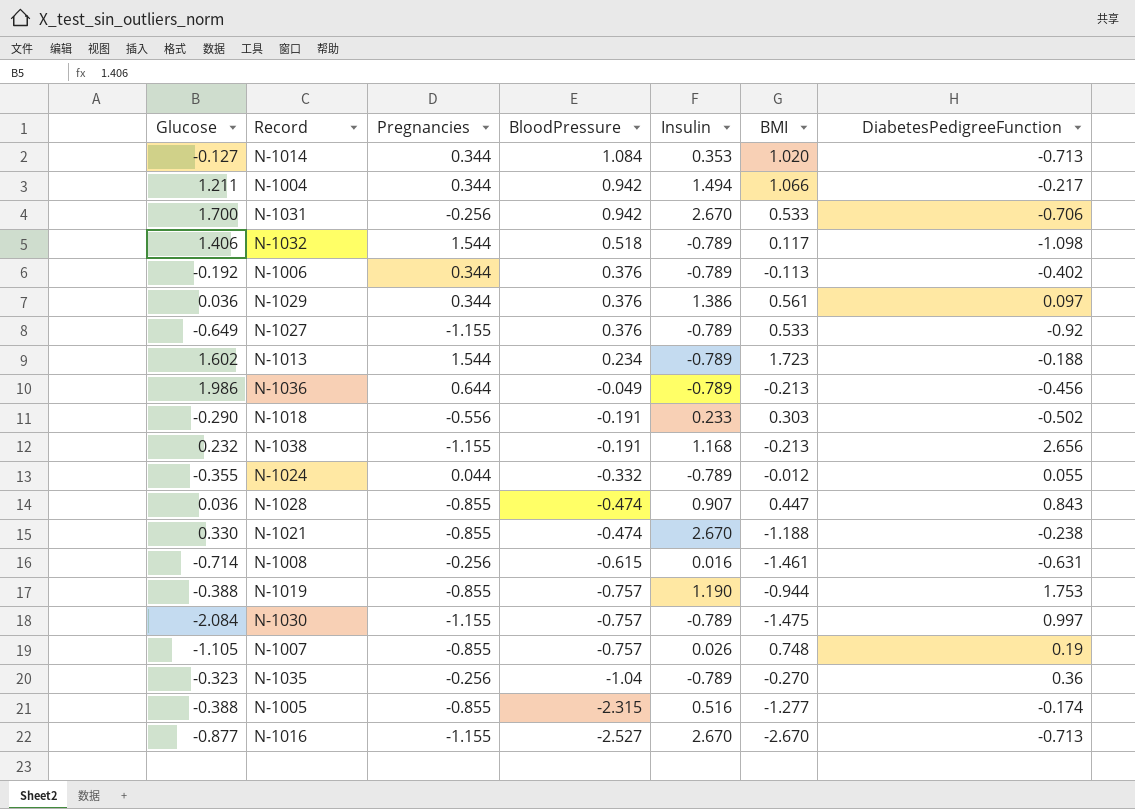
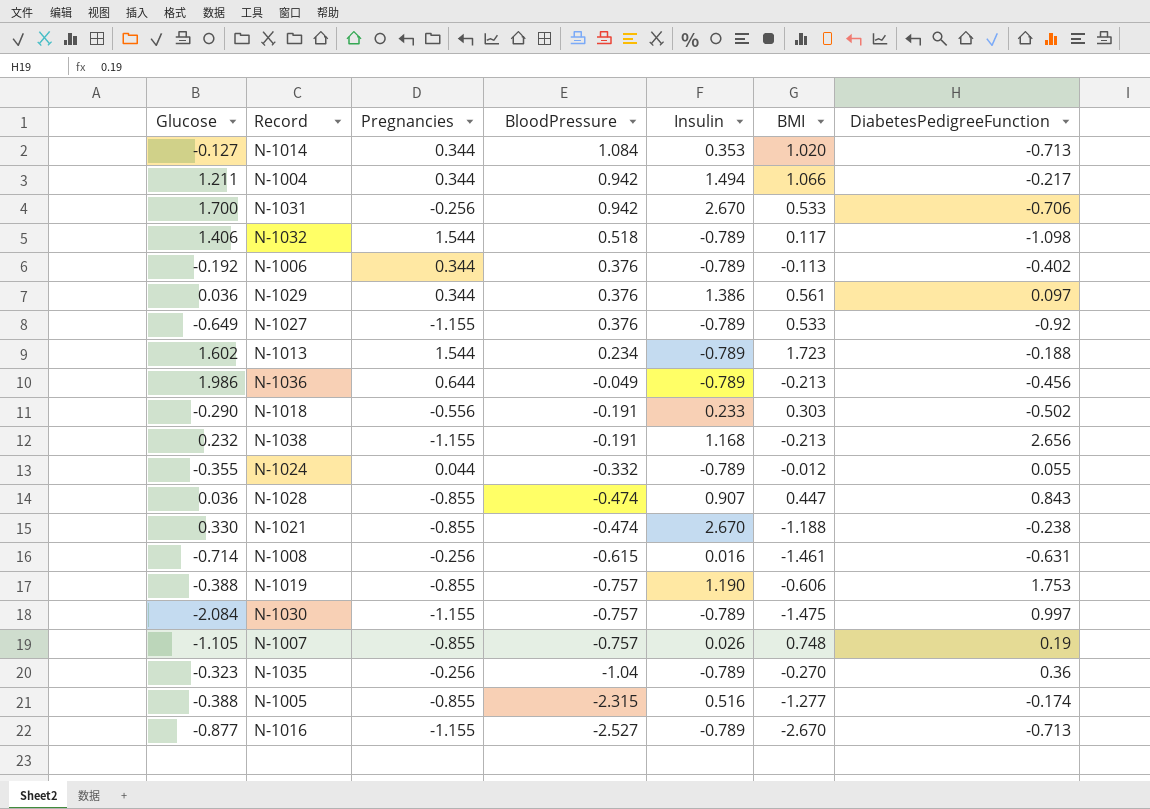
N-1019 | BMI: -0.944 -> -0.606
N-1016 | Insulin: 2.670 -> -0.789

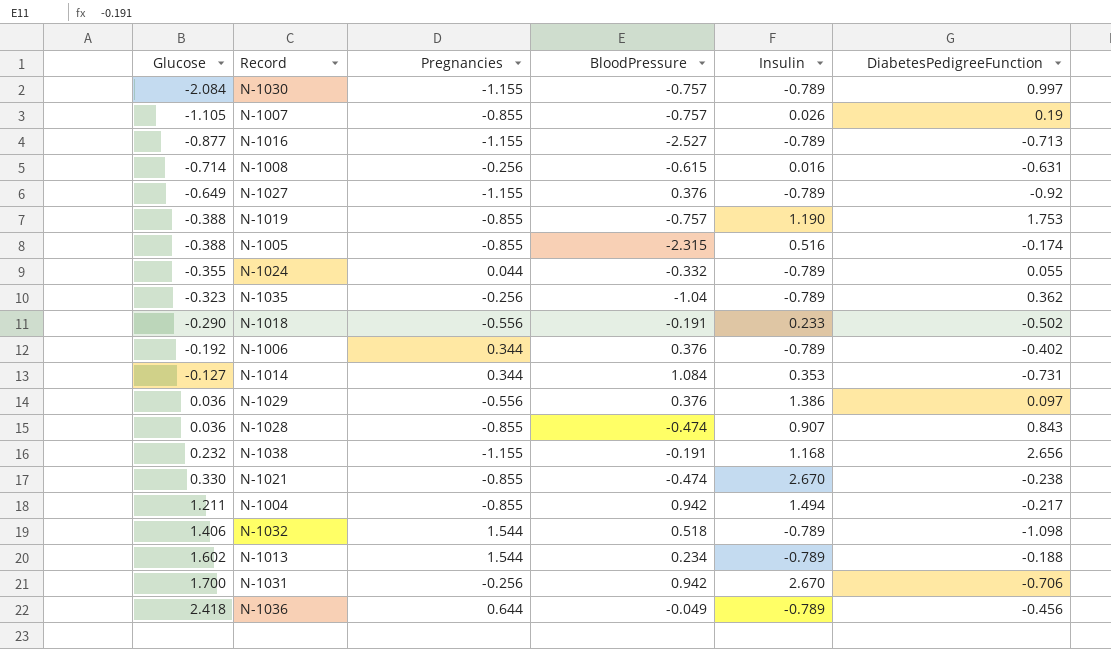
row order: BloodPressure descending -> Glucose ascending
column BMI | position: 6 -> none
N-1035 | DiabetesPedigreeFunction: 0.36 -> 0.362
N-1014 | DiabetesPedigreeFunction: -0.713 -> -0.731
N-1029 | Pregnancies: 0.344 -> -0.556
N-1004 | Pregnancies: 0.344 -> -0.855
N-1036 | Glucose: 1.986 -> 2.418

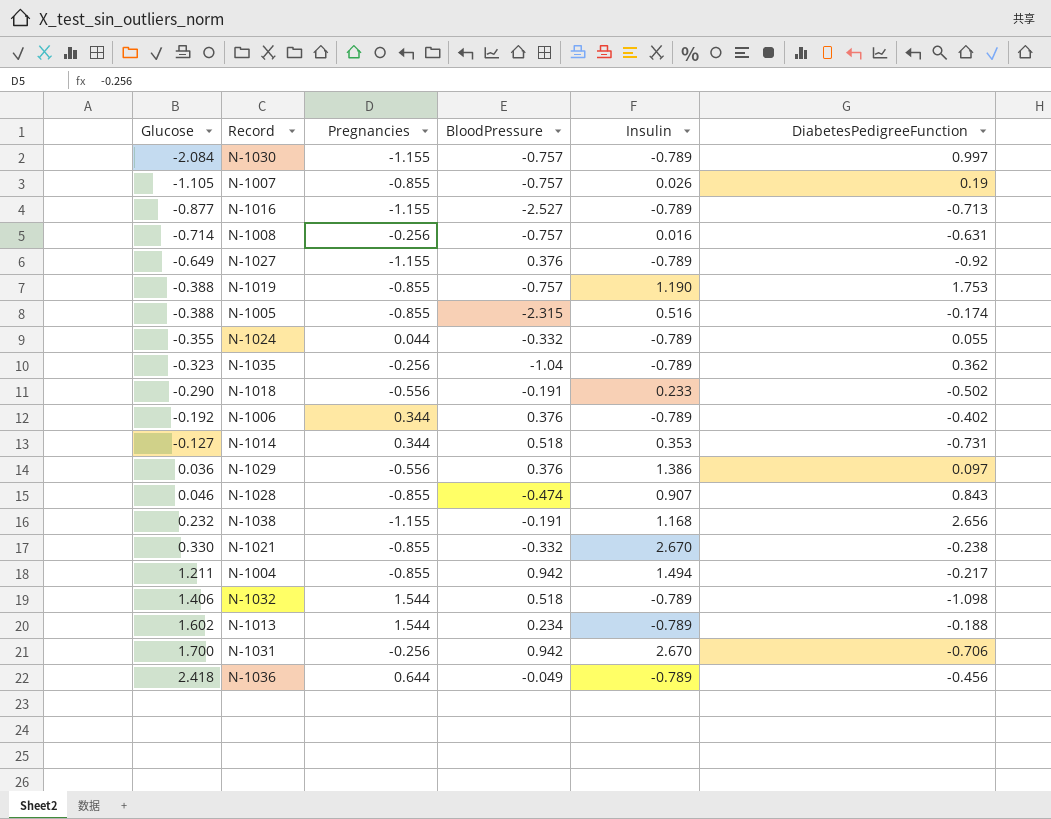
N-1008 | BloodPressure: -0.615 -> -0.757
N-1014 | BloodPressure: 1.084 -> 0.518
N-1028 | Glucose: 0.036 -> 0.046
N-1021 | BloodPressure: -0.474 -> -0.332

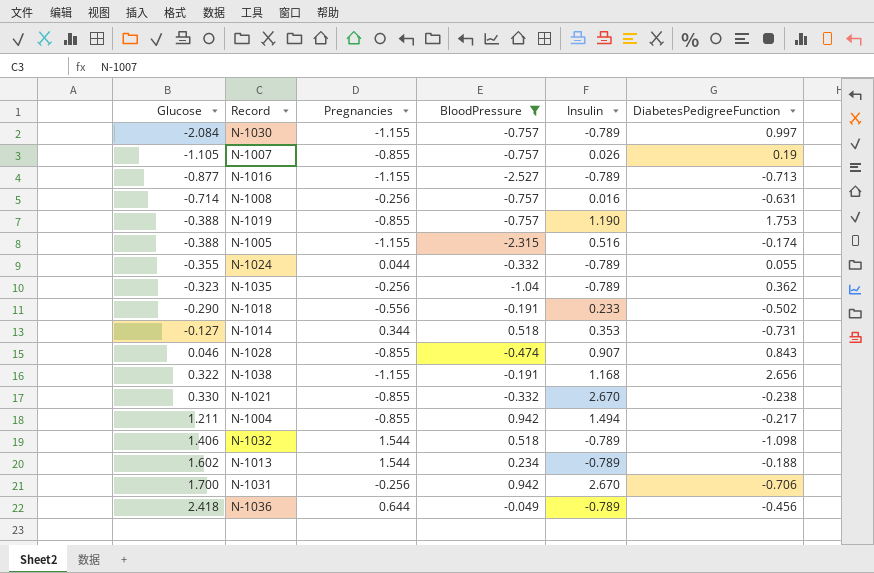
filter: none -> BloodPressure != 0.376
N-1005 | Pregnancies: -0.855 -> -1.155
N-1038 | Glucose: 0.232 -> 0.322

